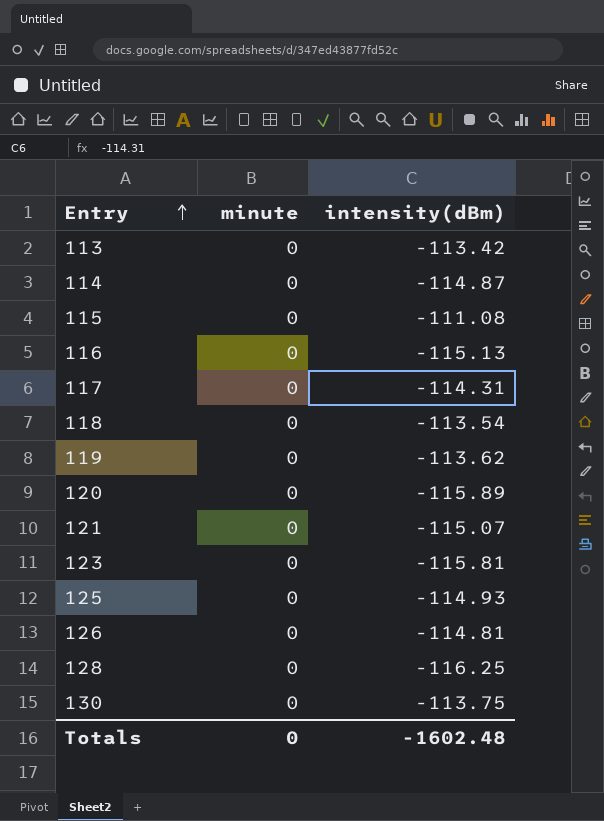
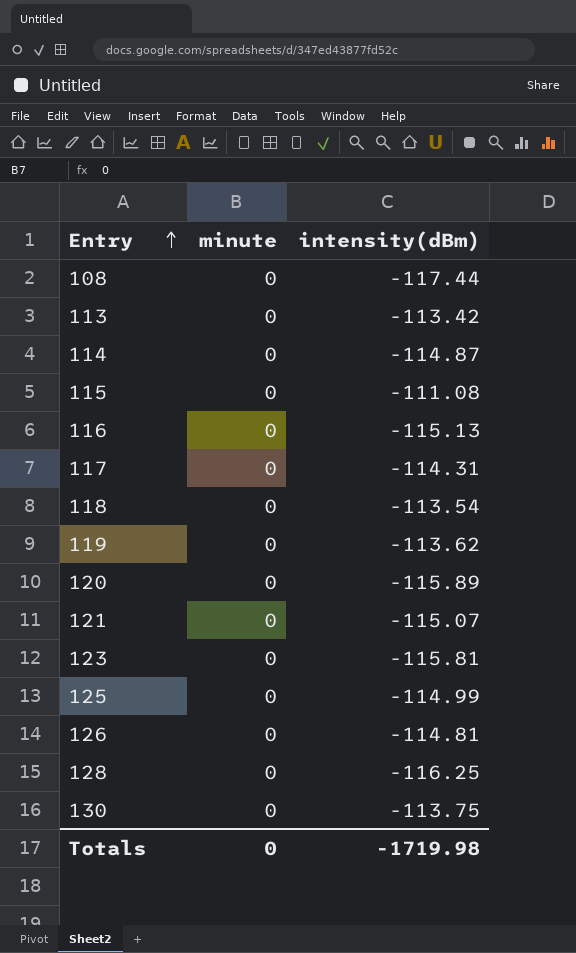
row 108: none -> 0 | -117.44
125 | intensity(dBm): -114.93 -> -114.99
Totals | intensity(dBm): -1602.48 -> -1719.98

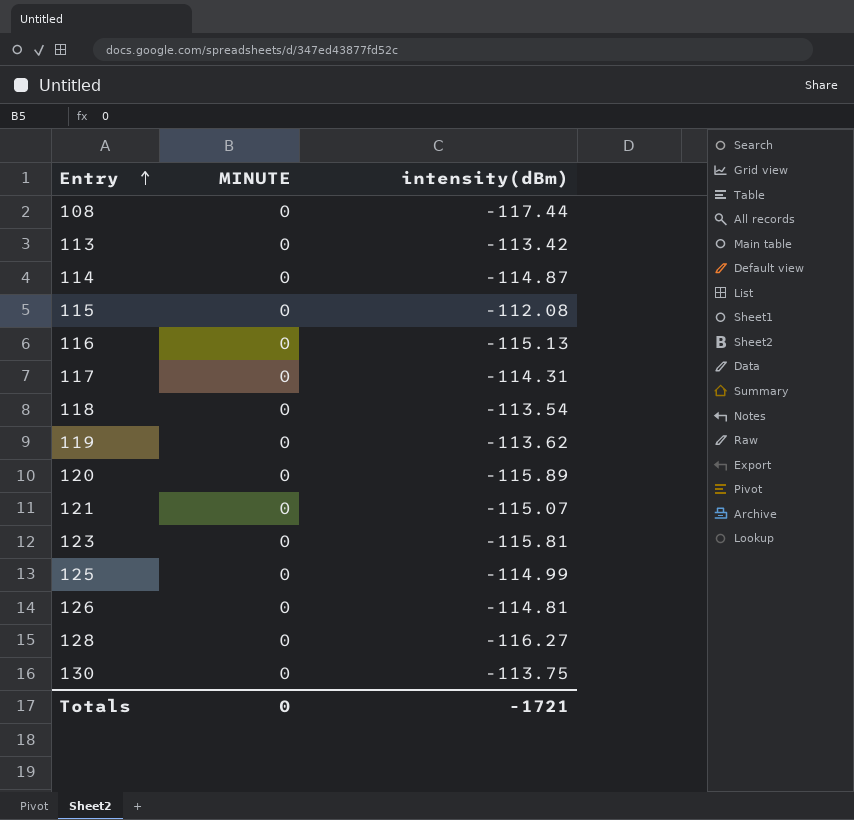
column name: minute -> MINUTE
115 | intensity(dBm): -111.08 -> -112.08
128 | intensity(dBm): -116.25 -> -116.27
Totals | intensity(dBm): -1719.98 -> -1721

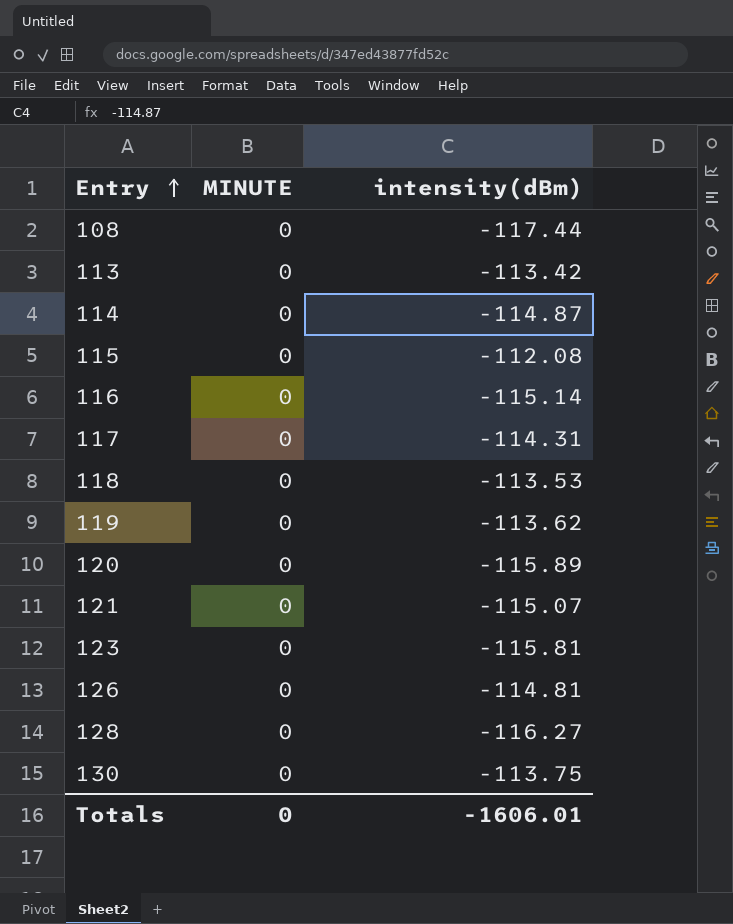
row 125: 0 | -114.99 -> none
116 | intensity(dBm): -115.13 -> -115.14
118 | intensity(dBm): -113.54 -> -113.53
Totals | intensity(dBm): -1721 -> -1606.01

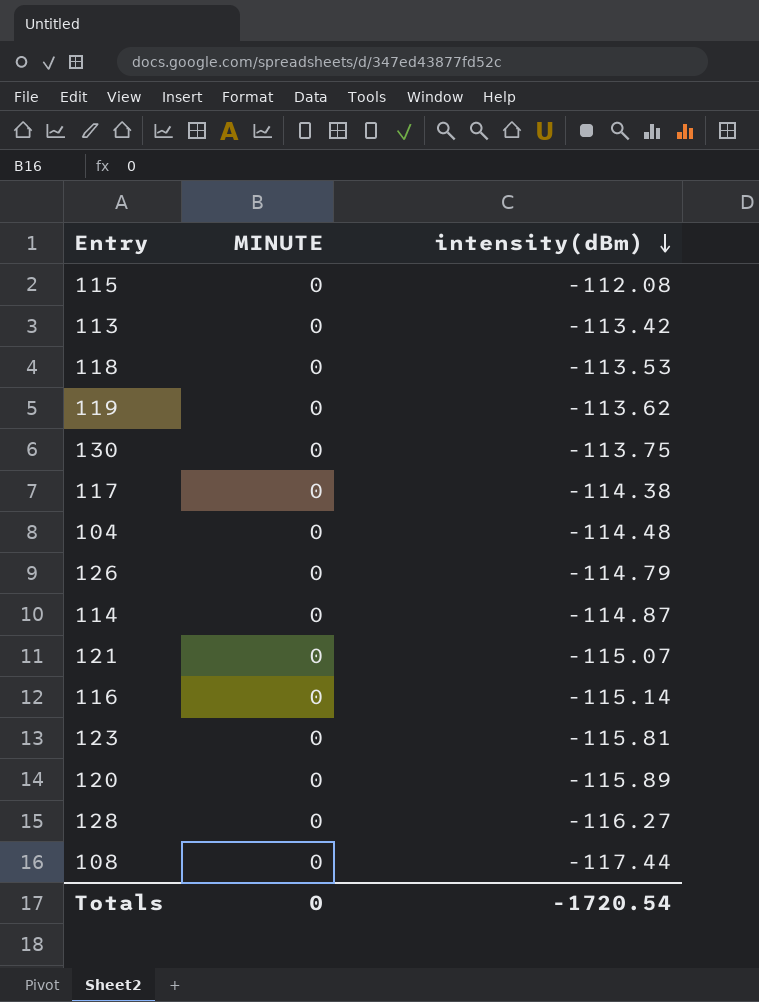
row order: Entry ascending -> intensity(dBm) descending
117 | intensity(dBm): -114.31 -> -114.38
row 104: none -> 0 | -114.48
126 | intensity(dBm): -114.81 -> -114.79
Totals | intensity(dBm): -1606.01 -> -1720.54

